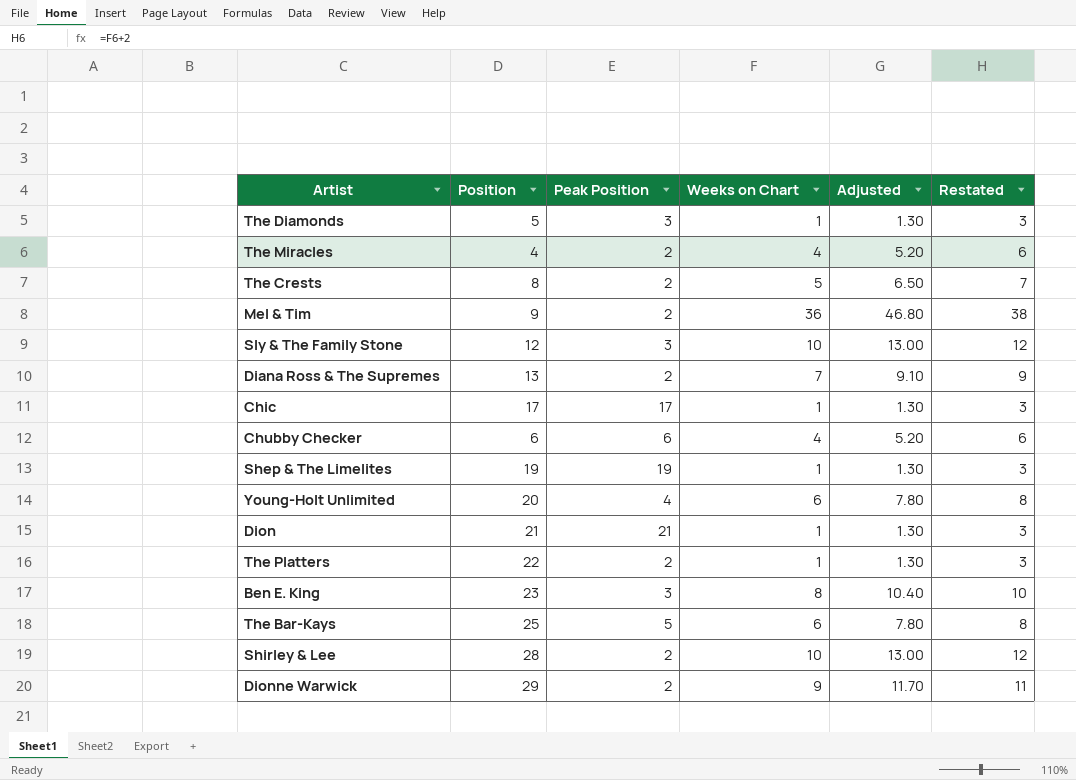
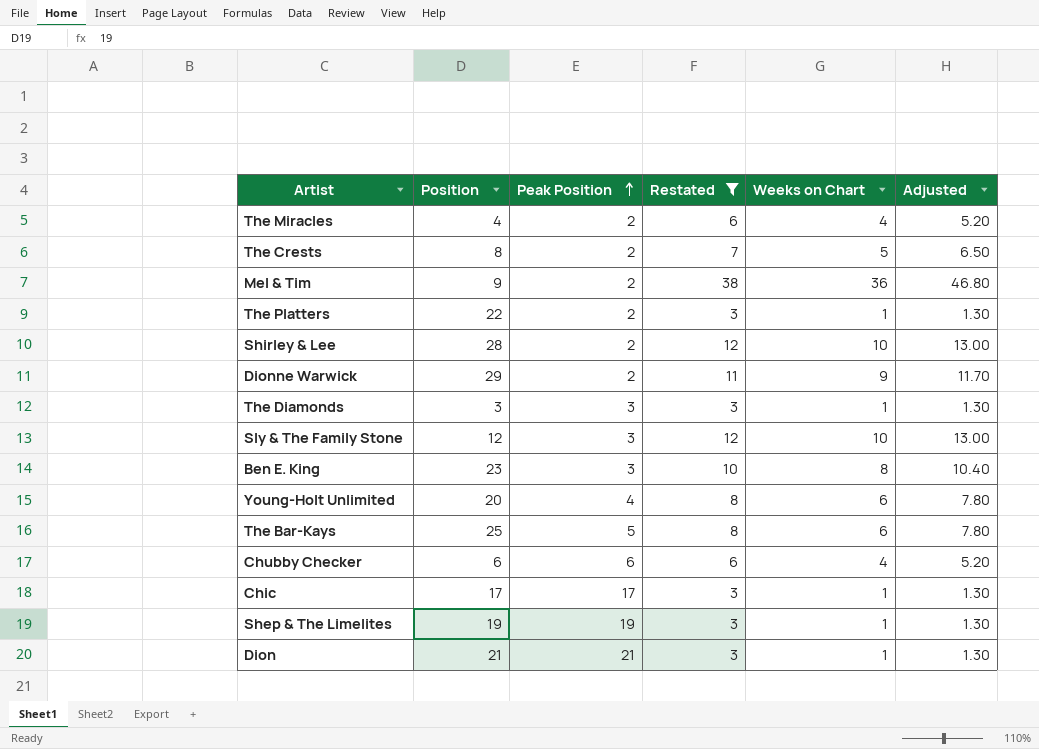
filter: none -> Restated != 9
row order: none -> Peak Position ascending
column Restated | position: 6 -> 4
The Diamonds | Position: 5 -> 3

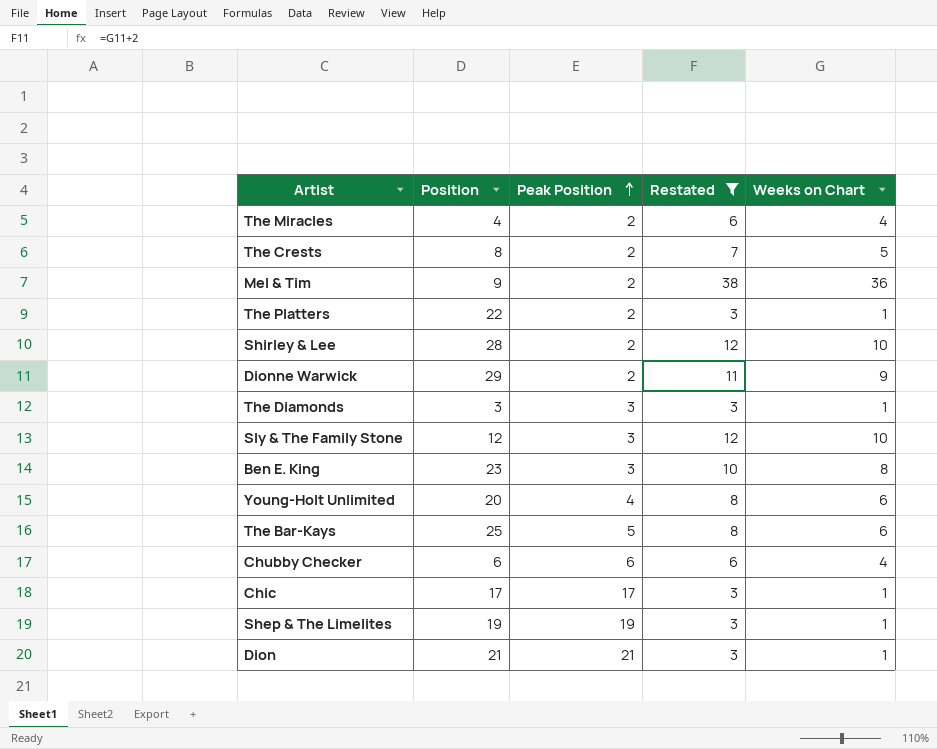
column Adjusted | formula: [Weeks on Chart] * 1.3 -> none

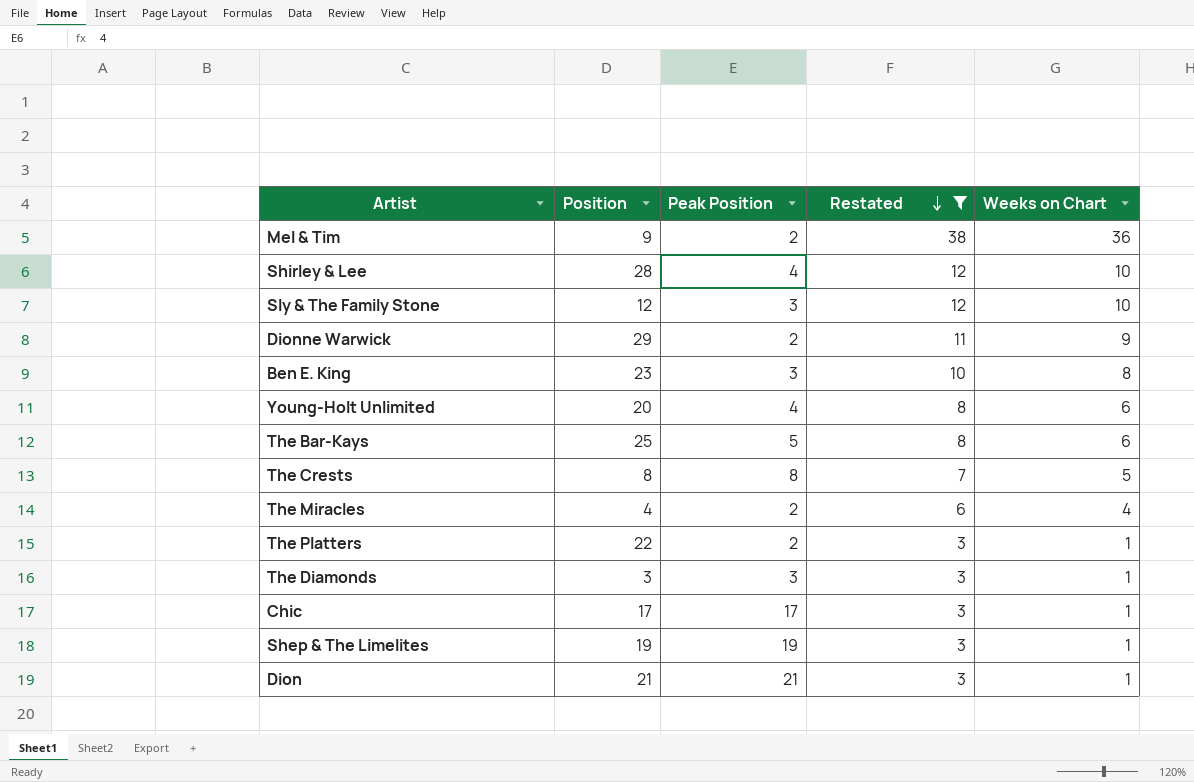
row order: Peak Position ascending -> Restated descending
row Chubby Checker: 6 | 6 | 6 | 4 -> none
Shirley & Lee | Peak Position: 2 -> 4
The Crests | Peak Position: 2 -> 8

